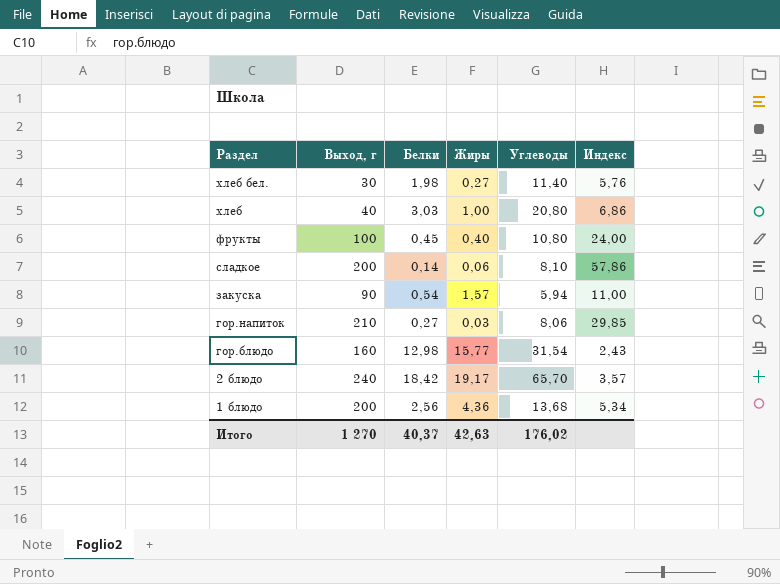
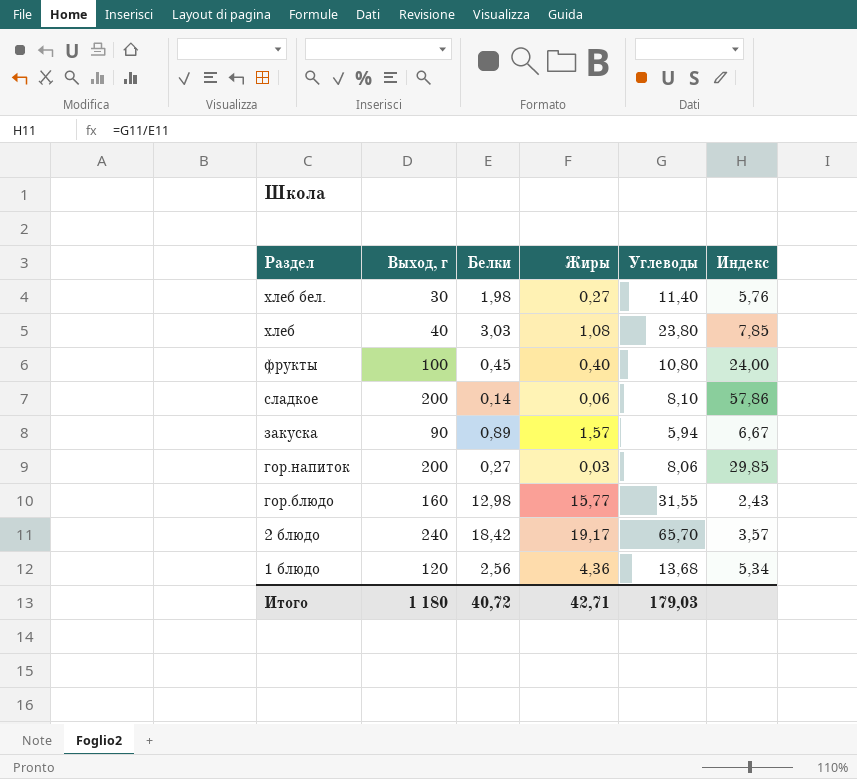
хлеб | Жиры: 1,00 -> 1,08
хлеб | Углеводы: 20,80 -> 23,80
хлеб | Индекс: 6,86 -> 7,85
закуска | Белки: 0,54 -> 0,89
закуска | Индекс: 11,00 -> 6,67
гор.напиток | Выход, г: 210 -> 200
гор.блюдо | Углеводы: 31,54 -> 31,55
1 блюдо | Выход, г: 200 -> 120
Итого | Выход, г: 1 270 -> 1 180
Итого | Белки: 40,37 -> 40,72
Итого | Жиры: 42,63 -> 42,71
Итого | Углеводы: 176,02 -> 179,03

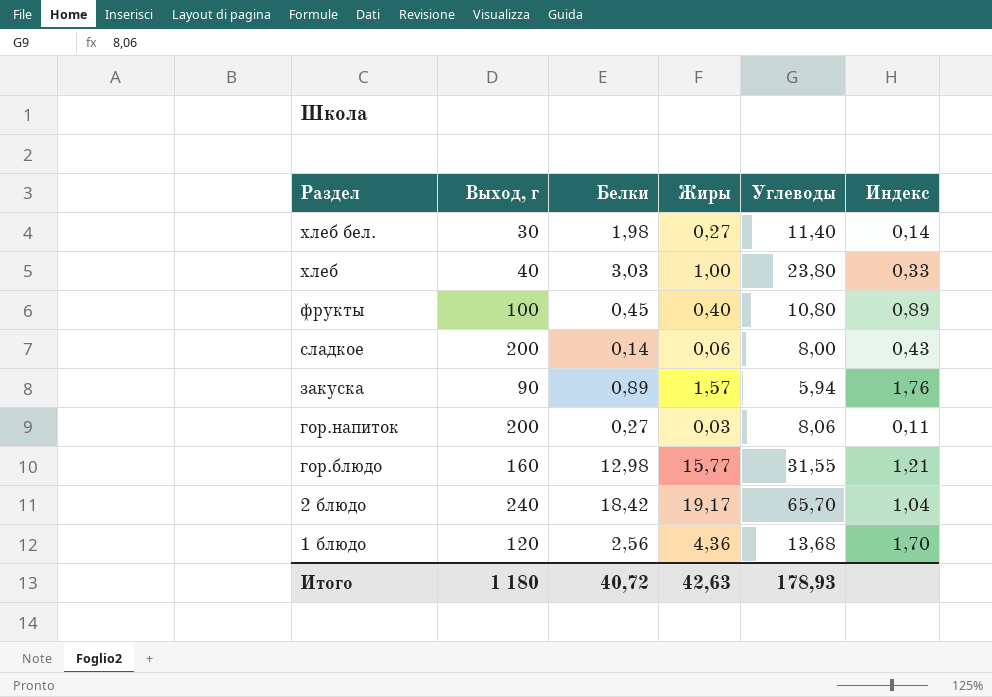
column Индекс | formula: [Углеводы] / [Белки] -> [Жиры] / [Белки]
хлеб | Жиры: 1,08 -> 1,00
сладкое | Углеводы: 8,10 -> 8,00
Итого | Жиры: 42,71 -> 42,63
Итого | Углеводы: 179,03 -> 178,93

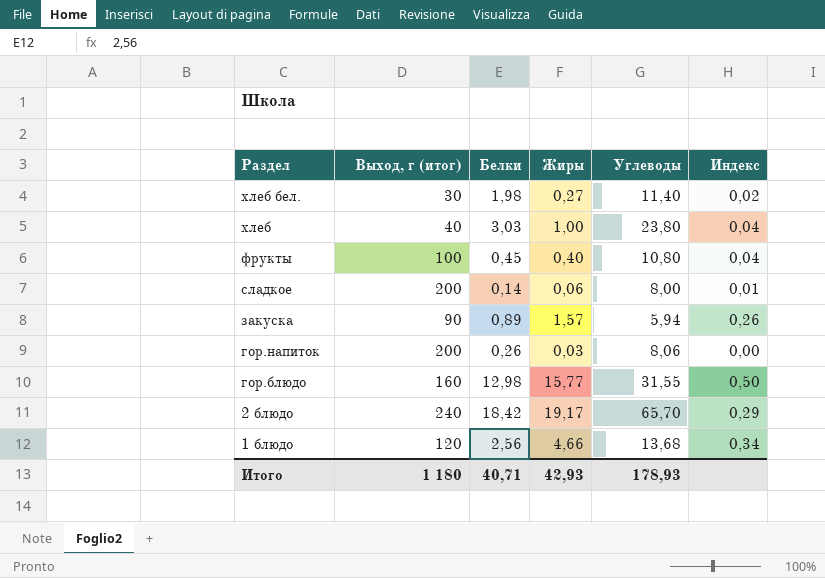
column name: Выход, г -> Выход, г (итог)
column Индекс | formula: [Жиры] / [Белки] -> [Жиры] / [Углеводы]
гор.напиток | Белки: 0,27 -> 0,26
1 блюдо | Жиры: 4,36 -> 4,66
Итого | Белки: 40,72 -> 40,71
Итого | Жиры: 42,63 -> 42,93

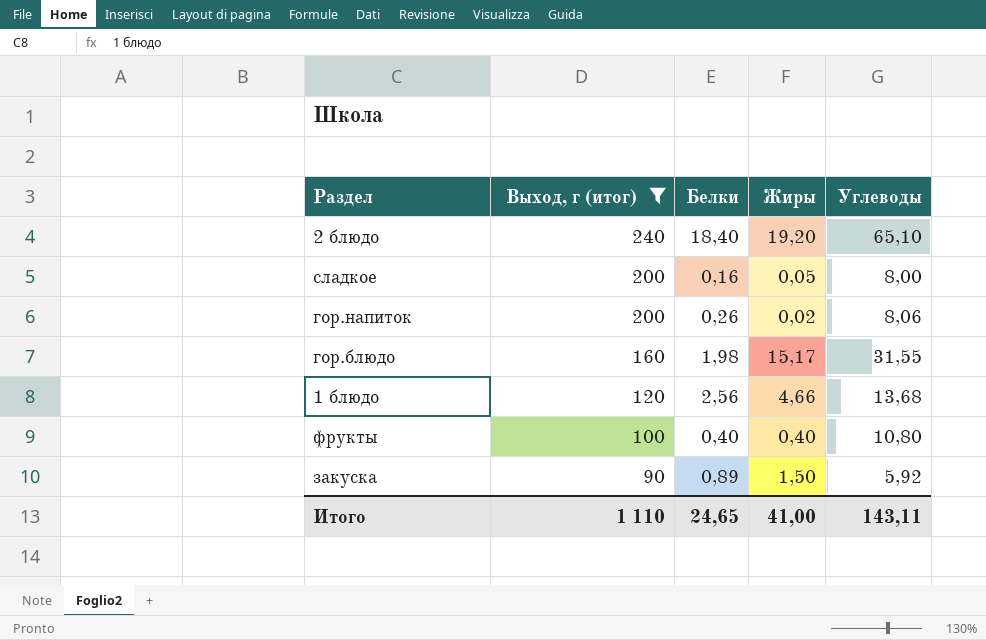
filter: none -> Выход, г (итог) >= 90
row order: Раздел descending -> Выход, г (итог) descending
column Индекс | formula: [Жиры] / [Углеводы] -> none
2 блюдо | Белки: 18,42 -> 18,40
2 блюдо | Жиры: 19,17 -> 19,20
2 блюдо | Углеводы: 65,70 -> 65,10
сладкое | Белки: 0,14 -> 0,16
сладкое | Жиры: 0,06 -> 0,05
гор.напиток | Жиры: 0,03 -> 0,02
гор.блюдо | Белки: 12,98 -> 1,98
гор.блюдо | Жиры: 15,77 -> 15,17
фрукты | Белки: 0,45 -> 0,40
закуска | Жиры: 1,57 -> 1,50
закуска | Углеводы: 5,94 -> 5,92
Итого | Выход, г (итог): 1 180 -> 1 110
Итого | Белки: 40,71 -> 24,65
Итого | Жиры: 42,93 -> 41,00
Итого | Углеводы: 178,93 -> 143,11

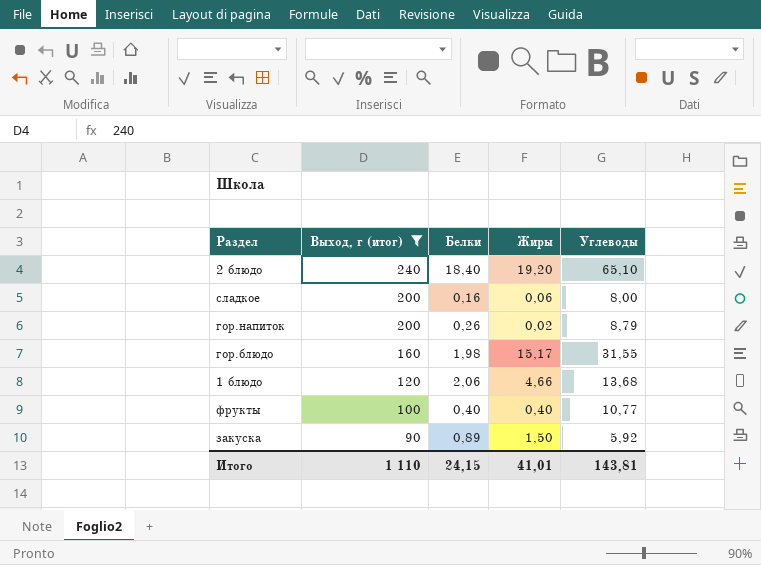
сладкое | Жиры: 0,05 -> 0,06
гор.напиток | Углеводы: 8,06 -> 8,79
1 блюдо | Белки: 2,56 -> 2,06
фрукты | Углеводы: 10,80 -> 10,77
Итого | Белки: 24,65 -> 24,15
Итого | Жиры: 41,00 -> 41,01
Итого | Углеводы: 143,11 -> 143,81

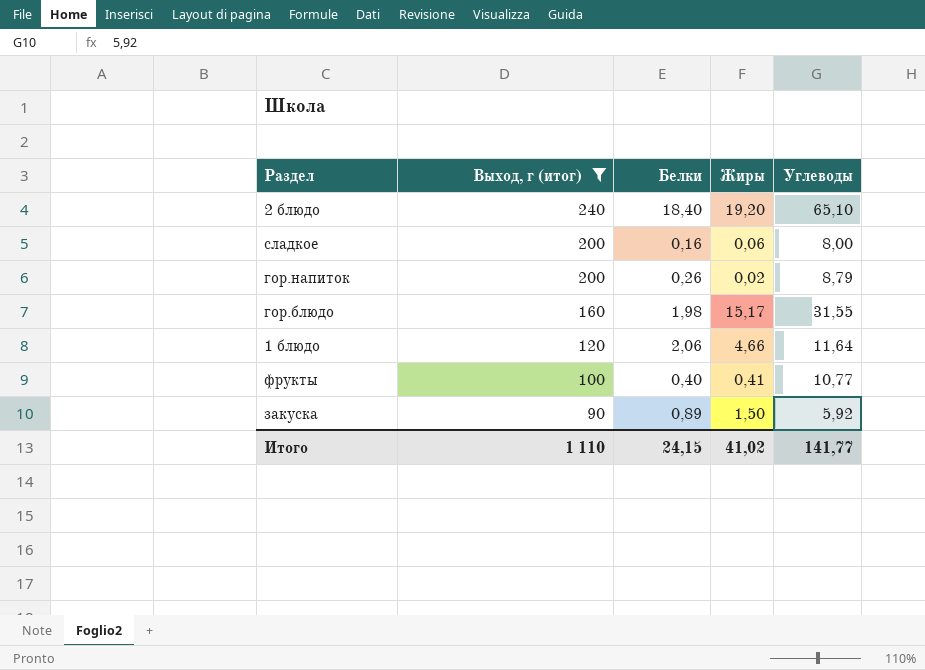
1 блюдо | Углеводы: 13,68 -> 11,64
фрукты | Жиры: 0,40 -> 0,41
Итого | Жиры: 41,01 -> 41,02
Итого | Углеводы: 143,81 -> 141,77

